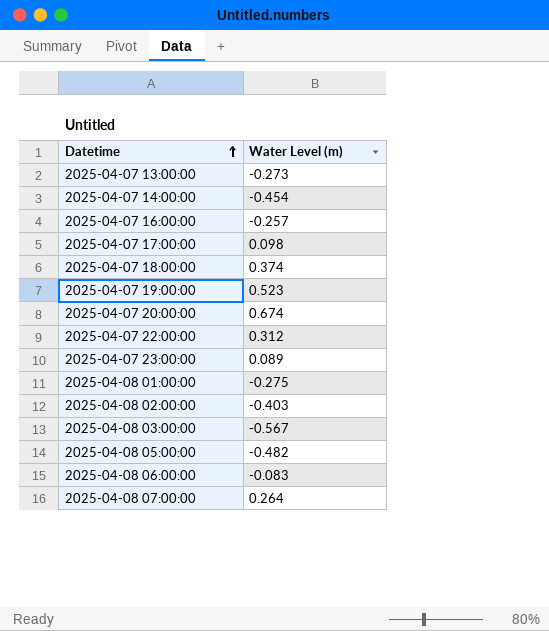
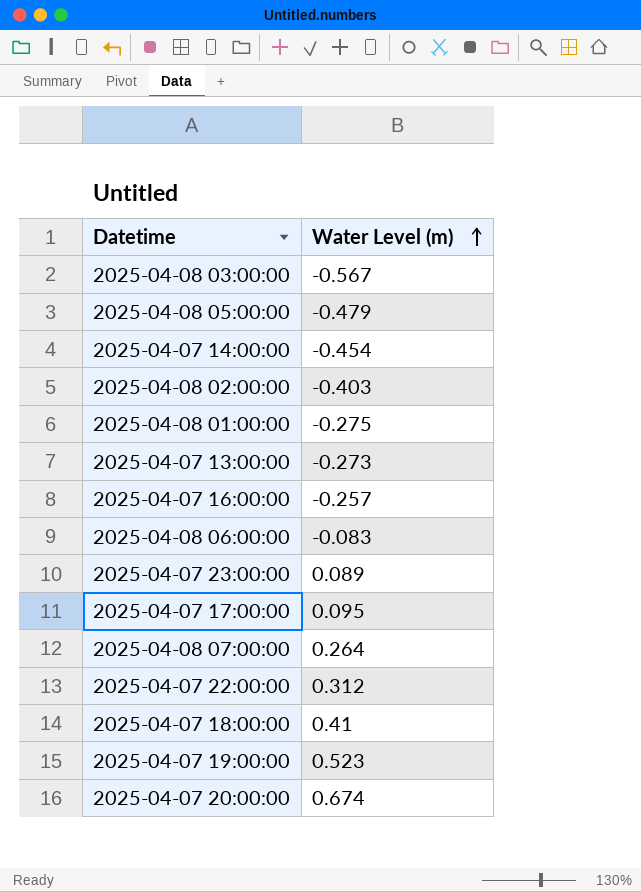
row order: Datetime ascending -> Water Level (m) ascending
2025-04-08 05:00:00 | Water Level (m): -0.482 -> -0.479
2025-04-07 17:00:00 | Water Level (m): 0.098 -> 0.095
2025-04-07 18:00:00 | Water Level (m): 0.374 -> 0.41

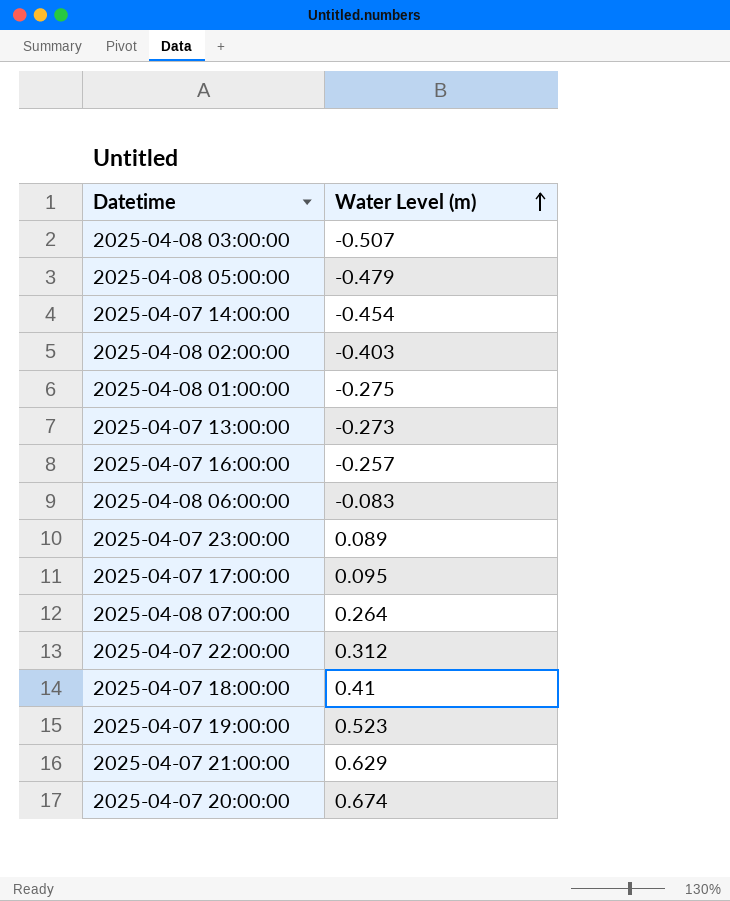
2025-04-08 03:00:00 | Water Level (m): -0.567 -> -0.507
row 2025-04-07 21:00:00: none -> 0.629

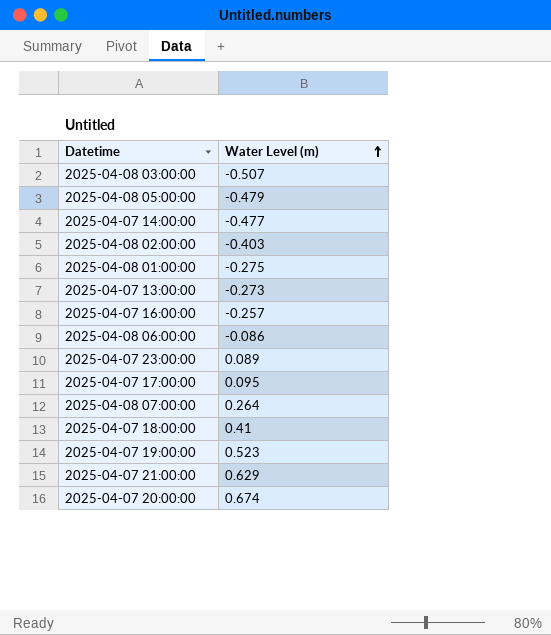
row 2025-04-07 22:00:00: 0.312 -> none
2025-04-07 14:00:00 | Water Level (m): -0.454 -> -0.477
2025-04-08 06:00:00 | Water Level (m): -0.083 -> -0.086

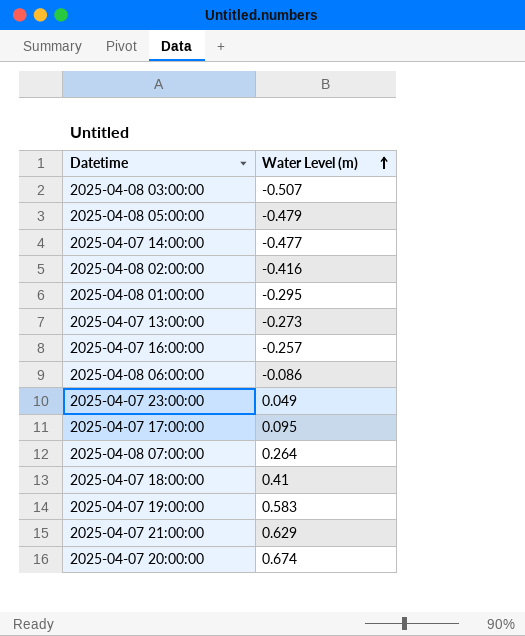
2025-04-08 02:00:00 | Water Level (m): -0.403 -> -0.416
2025-04-08 01:00:00 | Water Level (m): -0.275 -> -0.295
2025-04-07 23:00:00 | Water Level (m): 0.089 -> 0.049
2025-04-07 19:00:00 | Water Level (m): 0.523 -> 0.583

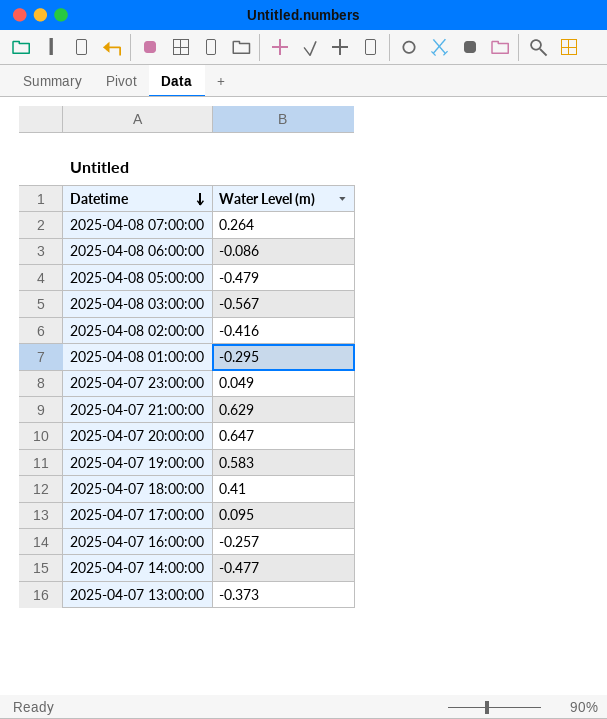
row order: Water Level (m) ascending -> Datetime descending
2025-04-08 03:00:00 | Water Level (m): -0.507 -> -0.567
2025-04-07 20:00:00 | Water Level (m): 0.674 -> 0.647
2025-04-07 13:00:00 | Water Level (m): -0.273 -> -0.373

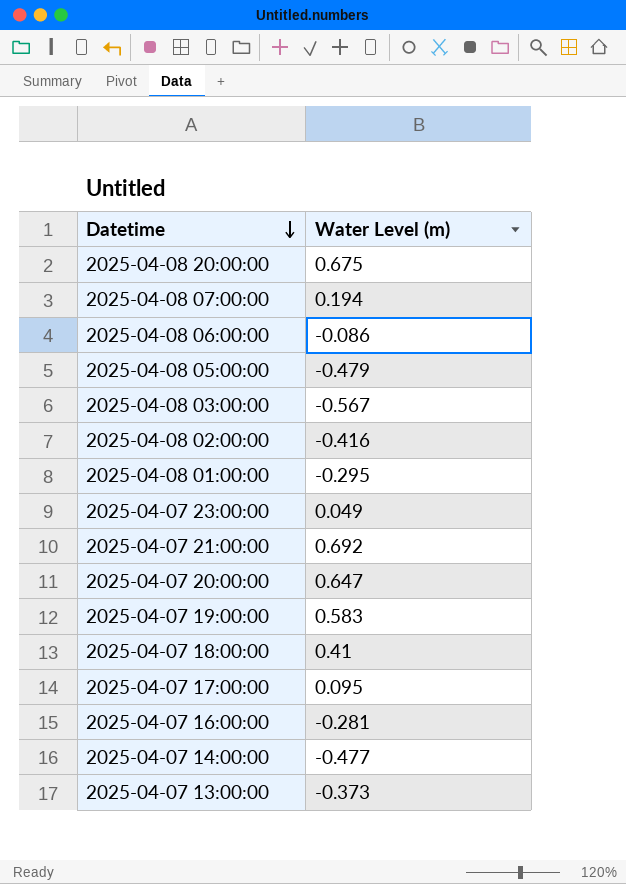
row 2025-04-08 20:00:00: none -> 0.675
2025-04-08 07:00:00 | Water Level (m): 0.264 -> 0.194
2025-04-07 21:00:00 | Water Level (m): 0.629 -> 0.692
2025-04-07 16:00:00 | Water Level (m): -0.257 -> -0.281

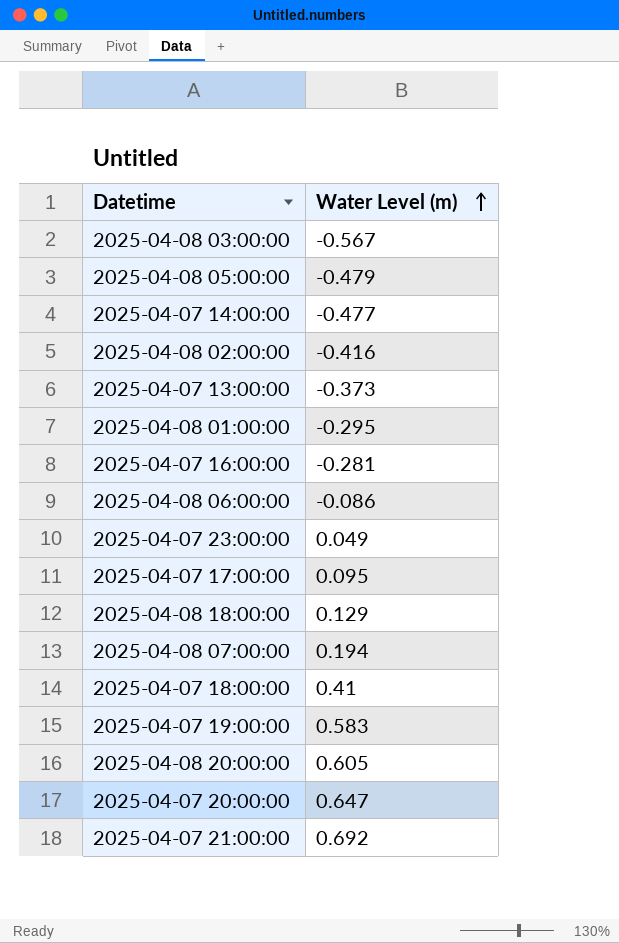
row order: Datetime descending -> Water Level (m) ascending
row 2025-04-08 18:00:00: none -> 0.129
2025-04-08 20:00:00 | Water Level (m): 0.675 -> 0.605

